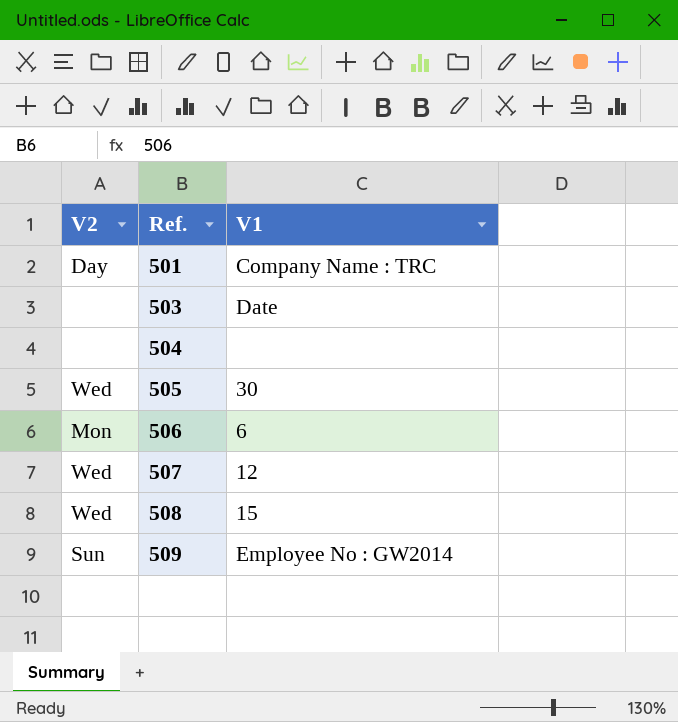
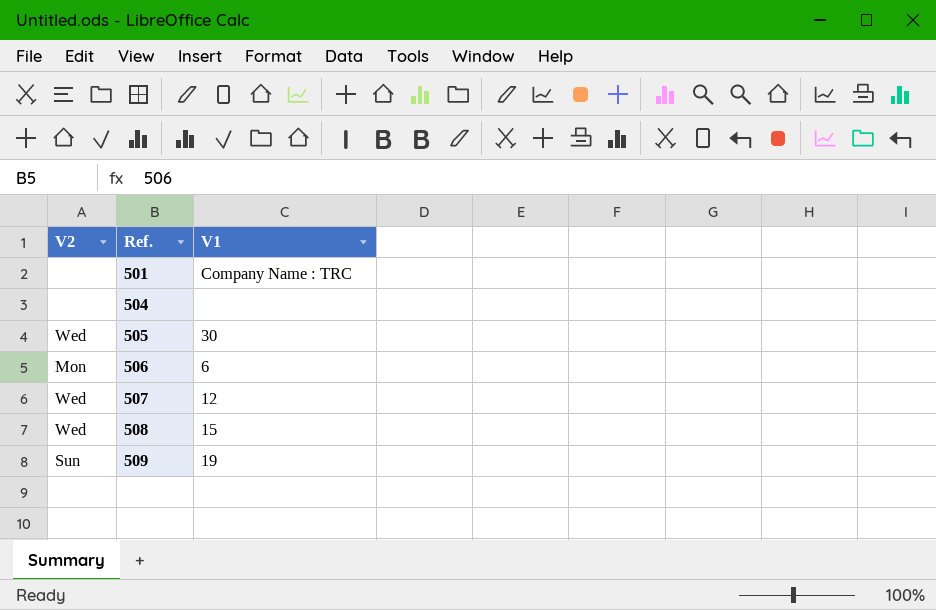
row 503: none | Date -> none
501 | V2: Day -> none
509 | V1: Employee No : GW2014 -> 19

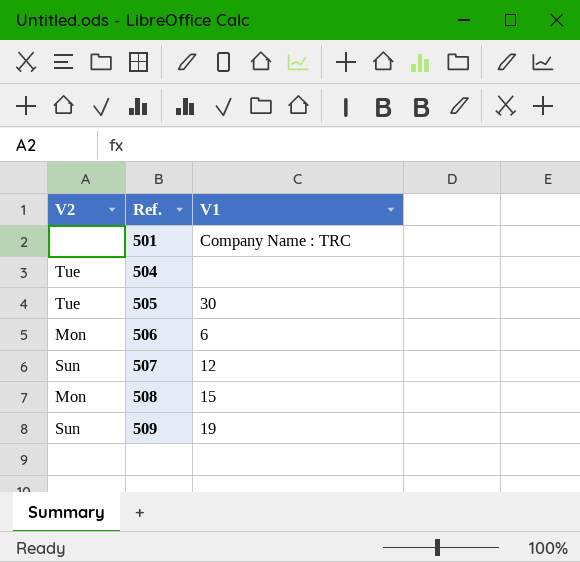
504 | V2: none -> Tue
505 | V2: Wed -> Tue
507 | V2: Wed -> Sun
508 | V2: Wed -> Mon

